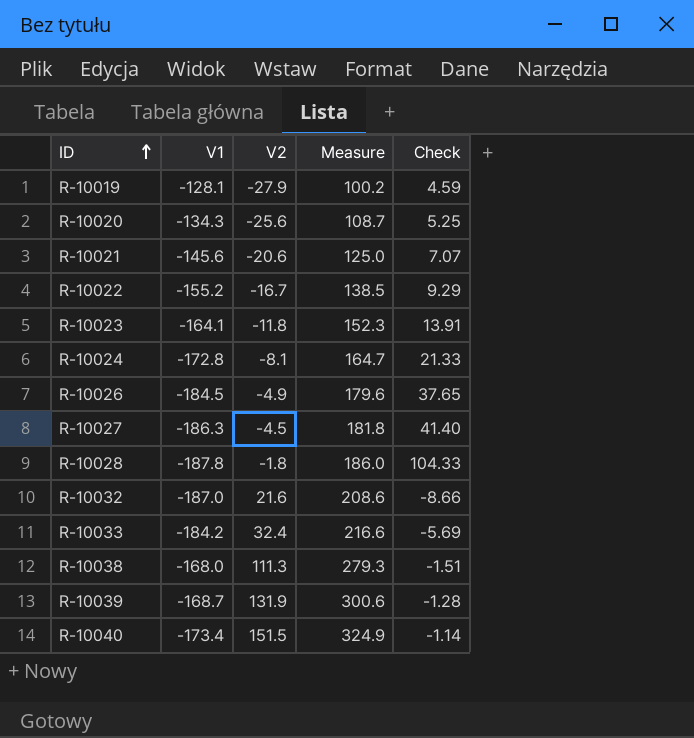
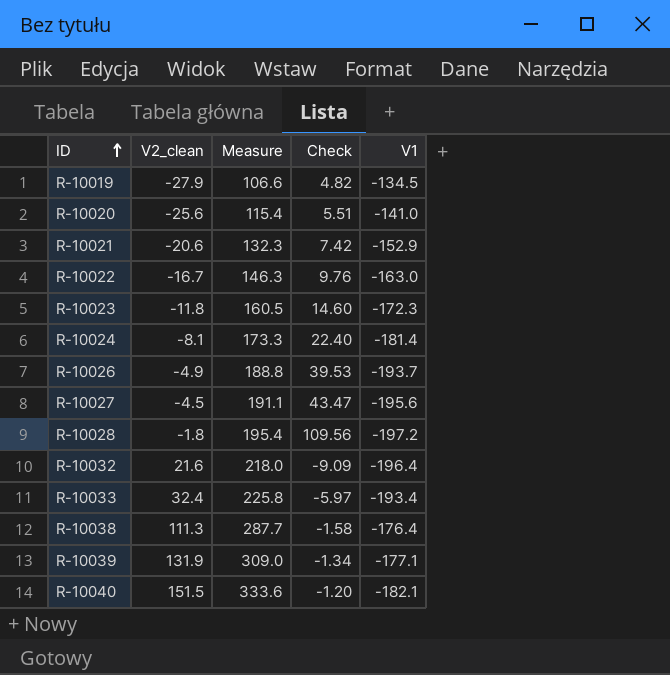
column name: V2 -> V2_clean
column V1 | position: 2 -> 5
R-10019 | Measure: 100.2 -> 106.6
R-10019 | Check: 4.59 -> 4.82
R-10019 | V1: -128.1 -> -134.5
R-10020 | Measure: 108.7 -> 115.4
R-10020 | Check: 5.25 -> 5.51
R-10020 | V1: -134.3 -> -141.0
R-10021 | Measure: 125.0 -> 132.3
R-10021 | Check: 7.07 -> 7.42
R-10021 | V1: -145.6 -> -152.9
R-10022 | Measure: 138.5 -> 146.3
R-10022 | Check: 9.29 -> 9.76
R-10022 | V1: -155.2 -> -163.0
R-10023 | Measure: 152.3 -> 160.5
R-10023 | Check: 13.91 -> 14.60
R-10023 | V1: -164.1 -> -172.3
R-10024 | Measure: 164.7 -> 173.3
R-10024 | Check: 21.33 -> 22.40
R-10024 | V1: -172.8 -> -181.4
R-10026 | Measure: 179.6 -> 188.8
R-10026 | Check: 37.65 -> 39.53
R-10026 | V1: -184.5 -> -193.7
R-10027 | Measure: 181.8 -> 191.1
R-10027 | Check: 41.40 -> 43.47
R-10027 | V1: -186.3 -> -195.6
R-10028 | Measure: 186.0 -> 195.4
R-10028 | Check: 104.33 -> 109.56
R-10028 | V1: -187.8 -> -197.2
R-10032 | Measure: 208.6 -> 218.0
R-10032 | Check: -8.66 -> -9.09
R-10032 | V1: -187.0 -> -196.4
R-10033 | Measure: 216.6 -> 225.8
R-10033 | Check: -5.69 -> -5.97
R-10033 | V1: -184.2 -> -193.4
R-10038 | Measure: 279.3 -> 287.7
R-10038 | Check: -1.51 -> -1.58
R-10038 | V1: -168.0 -> -176.4
R-10039 | Measure: 300.6 -> 309.0
R-10039 | Check: -1.28 -> -1.34
R-10039 | V1: -168.7 -> -177.1
R-10040 | Measure: 324.9 -> 333.6
R-10040 | Check: -1.14 -> -1.20
R-10040 | V1: -173.4 -> -182.1

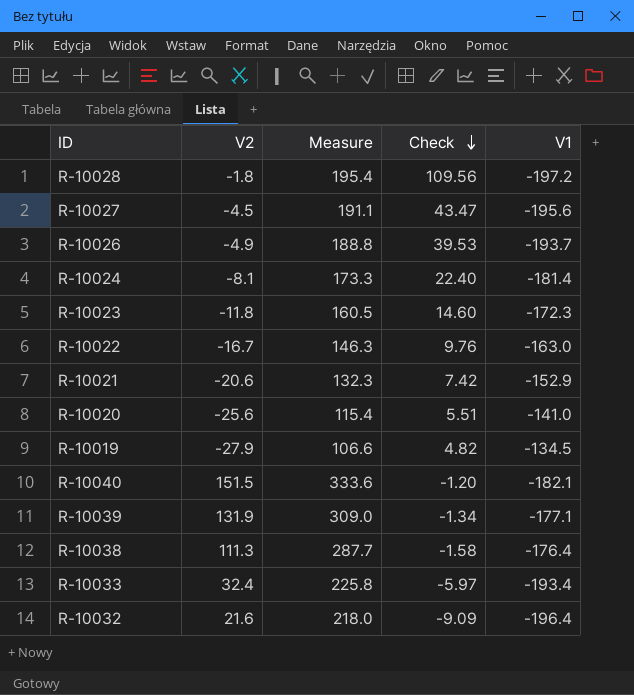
row order: ID ascending -> Check descending
column name: V2_clean -> V2

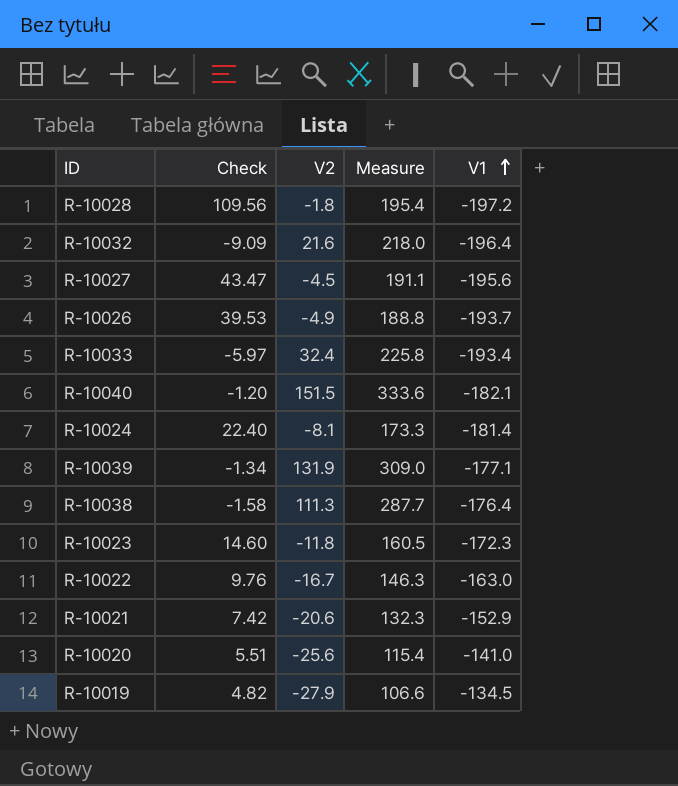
row order: Check descending -> V1 ascending
column Check | position: 4 -> 2

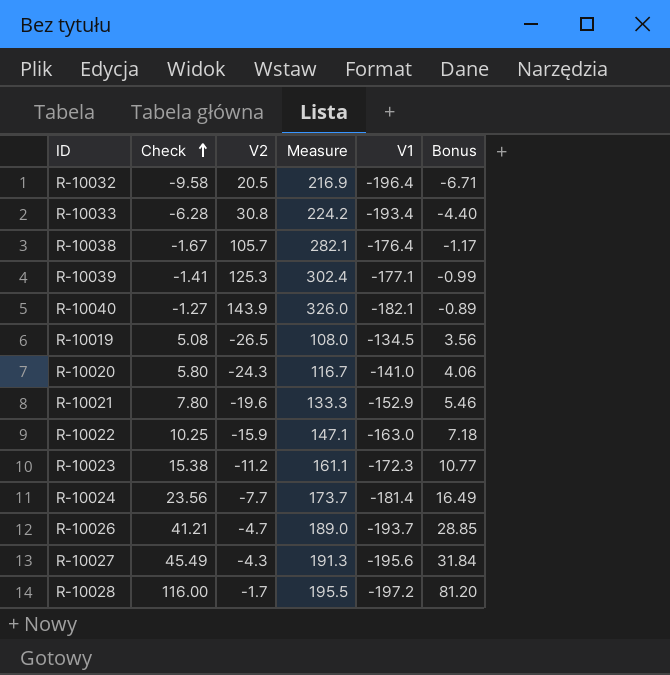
row order: V1 ascending -> Check ascending
column Bonus | formula: none -> [Check] * 0.7
R-10032 | Check: -9.09 -> -9.58
R-10032 | V2: 21.6 -> 20.5
R-10032 | Measure: 218.0 -> 216.9
R-10033 | Check: -5.97 -> -6.28
R-10033 | V2: 32.4 -> 30.8
R-10033 | Measure: 225.8 -> 224.2
R-10038 | Check: -1.58 -> -1.67
R-10038 | V2: 111.3 -> 105.7
R-10038 | Measure: 287.7 -> 282.1
R-10039 | Check: -1.34 -> -1.41
R-10039 | V2: 131.9 -> 125.3
R-10039 | Measure: 309.0 -> 302.4
R-10040 | Check: -1.20 -> -1.27
R-10040 | V2: 151.5 -> 143.9
R-10040 | Measure: 333.6 -> 326.0
R-10019 | Check: 4.82 -> 5.08
R-10019 | V2: -27.9 -> -26.5
R-10019 | Measure: 106.6 -> 108.0
R-10020 | Check: 5.51 -> 5.80
R-10020 | V2: -25.6 -> -24.3
R-10020 | Measure: 115.4 -> 116.7
R-10021 | Check: 7.42 -> 7.80
R-10021 | V2: -20.6 -> -19.6
R-10021 | Measure: 132.3 -> 133.3
R-10022 | Check: 9.76 -> 10.25
R-10022 | V2: -16.7 -> -15.9
R-10022 | Measure: 146.3 -> 147.1
R-10023 | Check: 14.60 -> 15.38
R-10023 | V2: -11.8 -> -11.2
R-10023 | Measure: 160.5 -> 161.1
R-10024 | Check: 22.40 -> 23.56
R-10024 | V2: -8.1 -> -7.7
R-10024 | Measure: 173.3 -> 173.7
R-10026 | Check: 39.53 -> 41.21
R-10026 | V2: -4.9 -> -4.7
R-10026 | Measure: 188.8 -> 189.0
R-10027 | Check: 43.47 -> 45.49
R-10027 | V2: -4.5 -> -4.3
R-10027 | Measure: 191.1 -> 191.3
R-10028 | Check: 109.56 -> 116.00
R-10028 | V2: -1.8 -> -1.7
R-10028 | Measure: 195.4 -> 195.5

